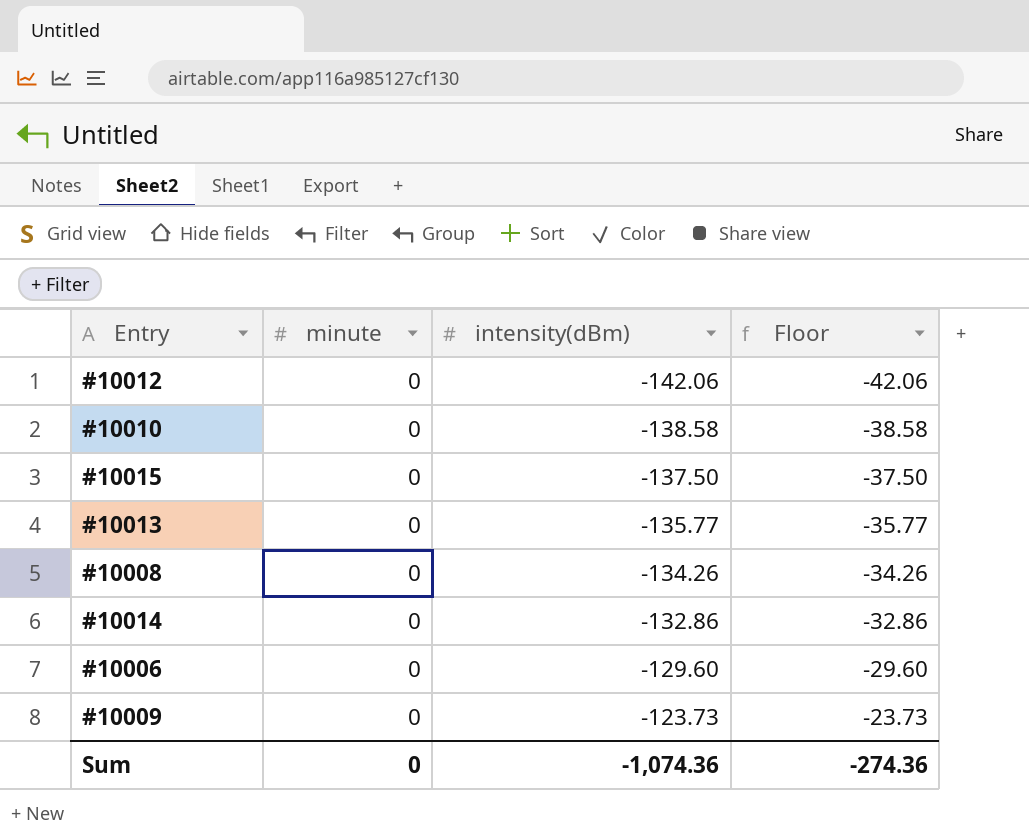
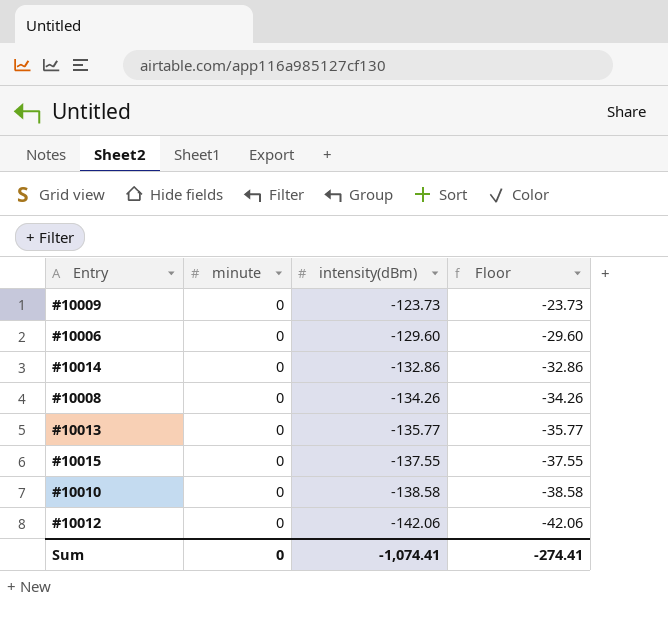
row order: intensity(dBm) ascending -> intensity(dBm) descending
#10015 | intensity(dBm): -137.50 -> -137.55
#10015 | Floor: -37.50 -> -37.55
Sum | intensity(dBm): -1,074.36 -> -1,074.41
Sum | Floor: -274.36 -> -274.41

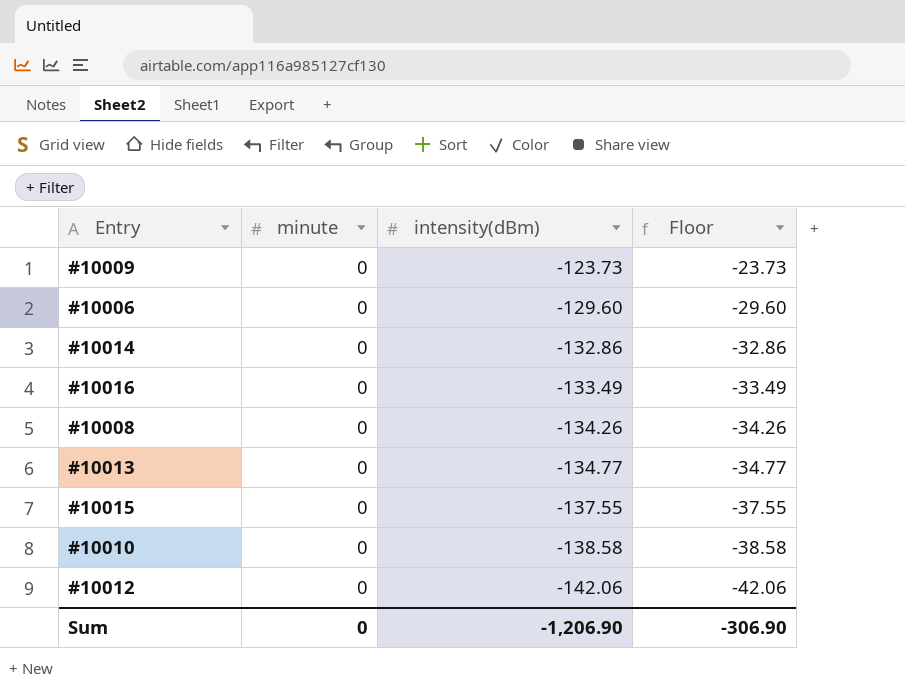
row #10016: none -> 0 | -133.49 | -33.49
#10013 | intensity(dBm): -135.77 -> -134.77
#10013 | Floor: -35.77 -> -34.77
Sum | intensity(dBm): -1,074.41 -> -1,206.90
Sum | Floor: -274.41 -> -306.90

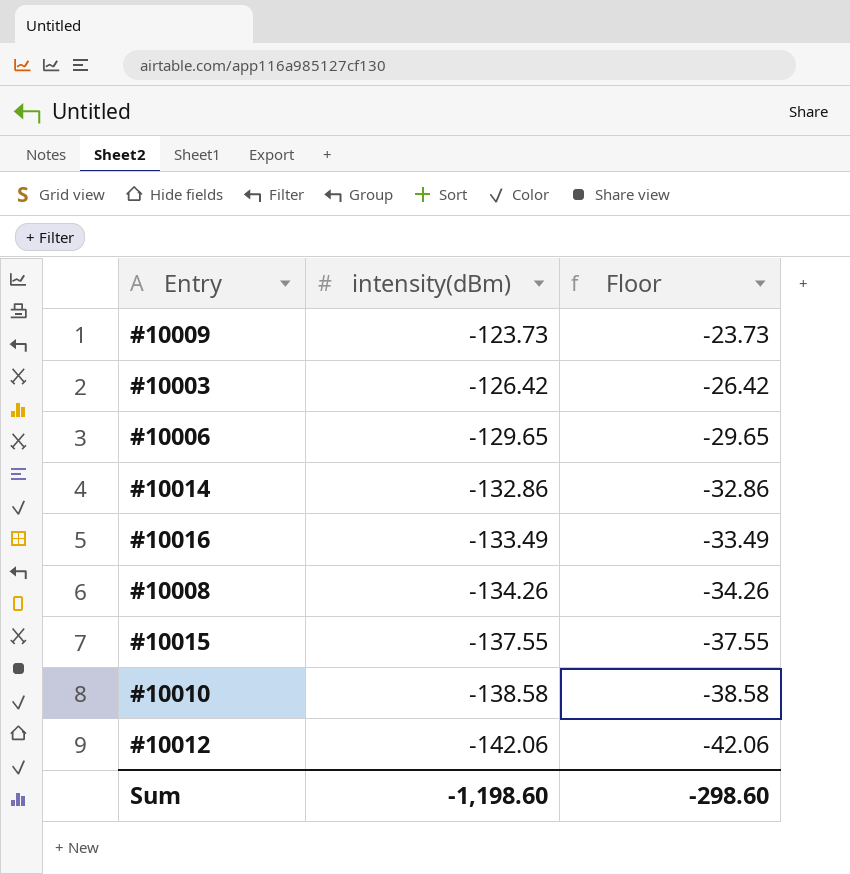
column minute | position: 2 -> none
row #10013: 0 | -134.77 | -34.77 -> none
row #10003: none -> -126.42 | -26.42
#10006 | intensity(dBm): -129.60 -> -129.65
#10006 | Floor: -29.60 -> -29.65
Sum | intensity(dBm): -1,206.90 -> -1,198.60
Sum | Floor: -306.90 -> -298.60

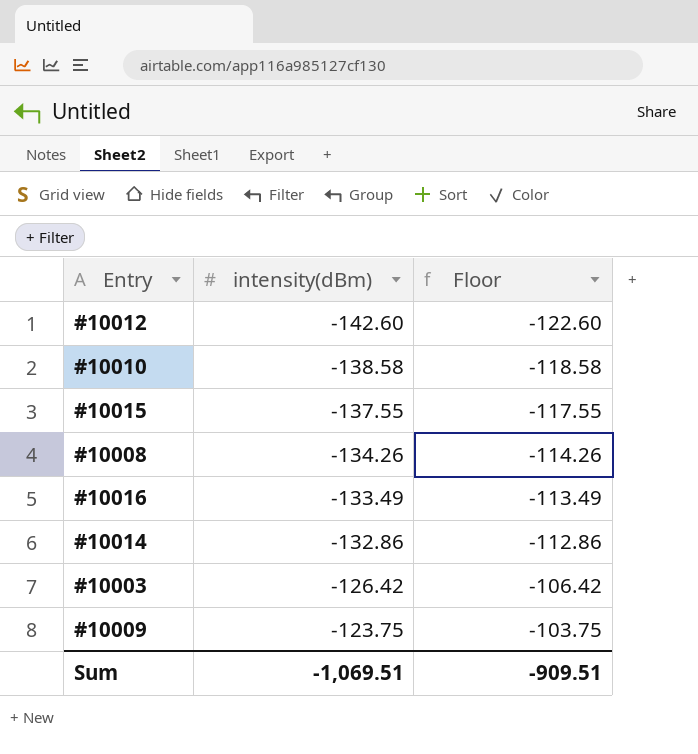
row order: intensity(dBm) descending -> intensity(dBm) ascending
column Floor | formula: [intensity(dBm)] + 100 -> [intensity(dBm)] + 20
row #10006: -129.65 | -29.65 -> none
#10012 | intensity(dBm): -142.06 -> -142.60
#10009 | intensity(dBm): -123.73 -> -123.75
Sum | intensity(dBm): -1,198.60 -> -1,069.51
Sum | Floor: -298.60 -> -909.51

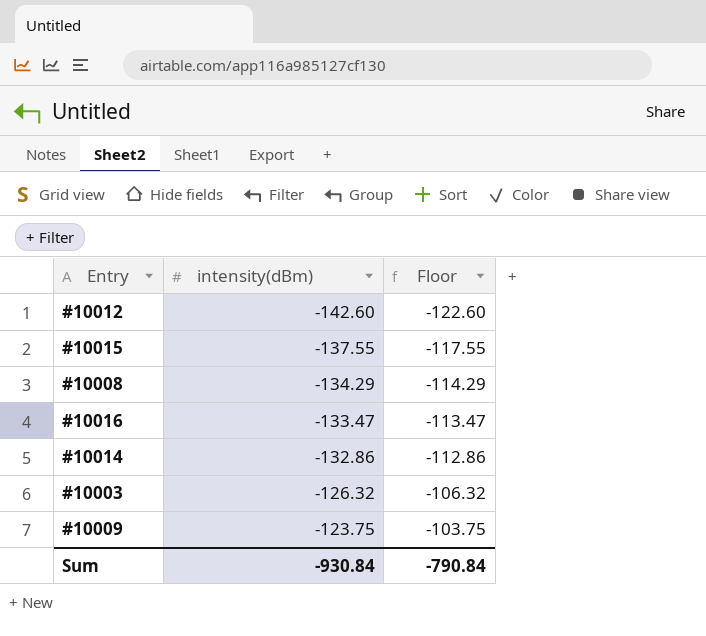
row #10010: -138.58 | -118.58 -> none
#10008 | intensity(dBm): -134.26 -> -134.29
#10008 | Floor: -114.26 -> -114.29
#10016 | intensity(dBm): -133.49 -> -133.47
#10016 | Floor: -113.49 -> -113.47
#10003 | intensity(dBm): -126.42 -> -126.32
#10003 | Floor: -106.42 -> -106.32
Sum | intensity(dBm): -1,069.51 -> -930.84
Sum | Floor: -909.51 -> -790.84

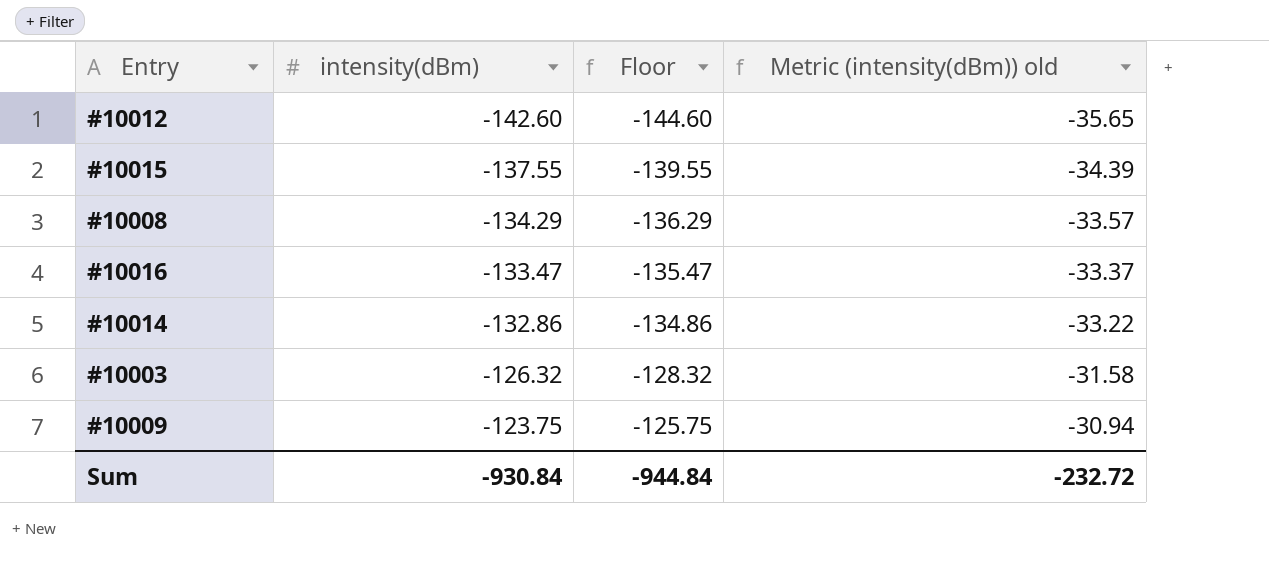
column Floor | formula: [intensity(dBm)] + 20 -> [intensity(dBm)] - 2
column Metric (intensity(dBm)) old | formula: none -> [intensity(dBm)] * 0.25
Sum | Floor: -790.84 -> -944.84

